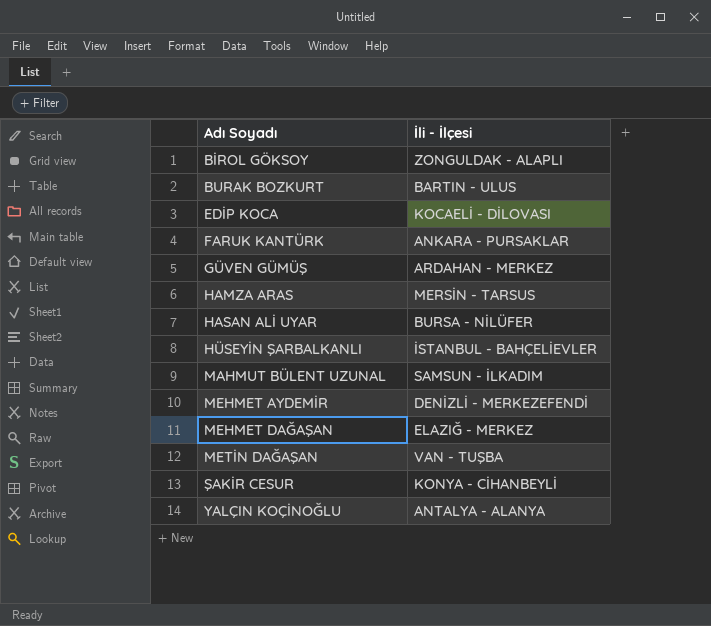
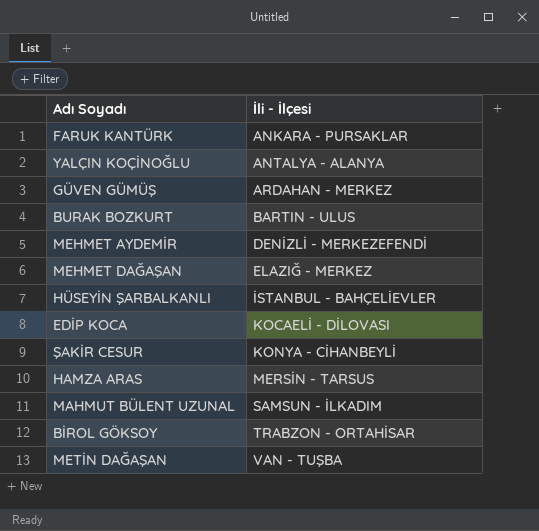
row order: Adı Soyadı ascending -> İli - İlçesi ascending
row HASAN ALİ UYAR: BURSA - NİLÜFER -> none
BİROL GÖKSOY | İli - İlçesi: ZONGULDAK - ALAPLI -> TRABZON - ORTAHİSAR

